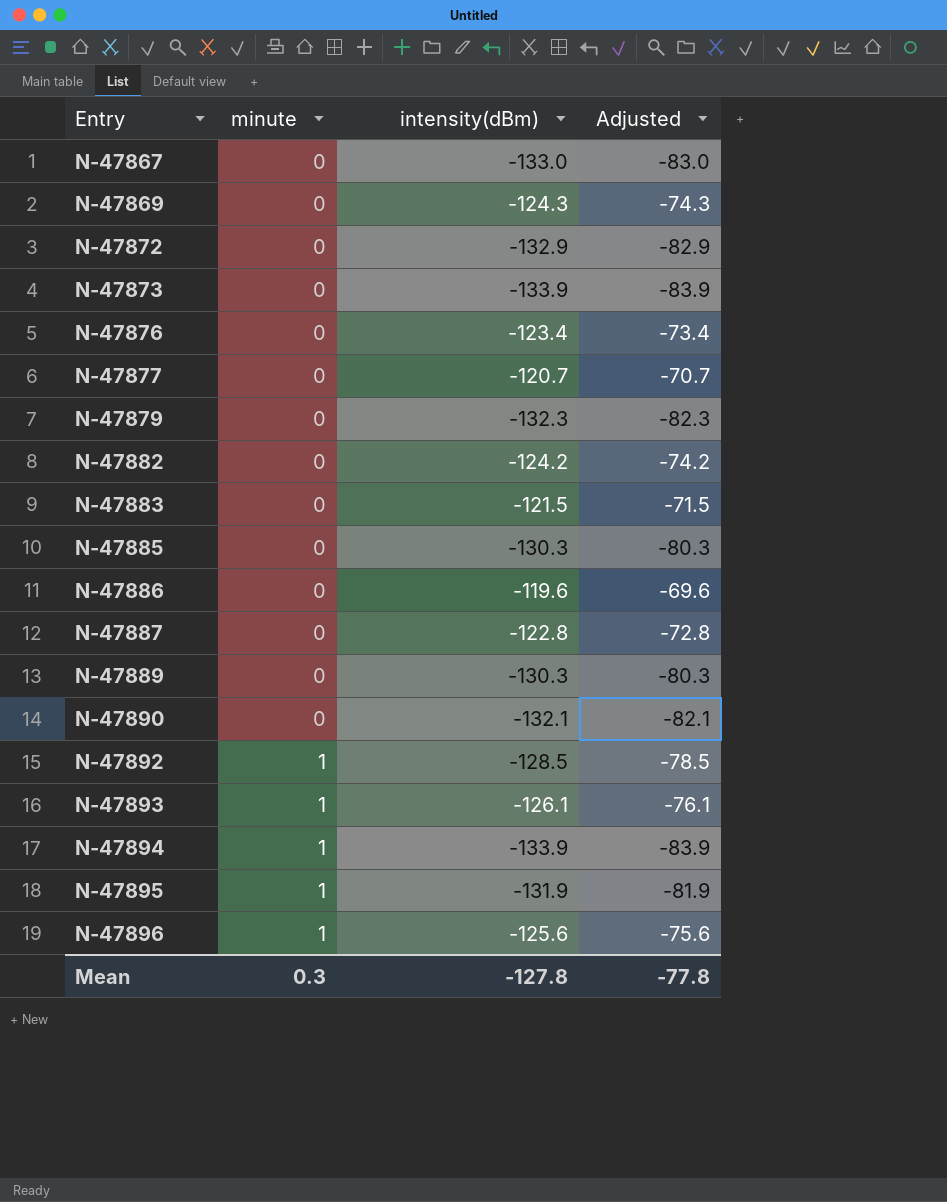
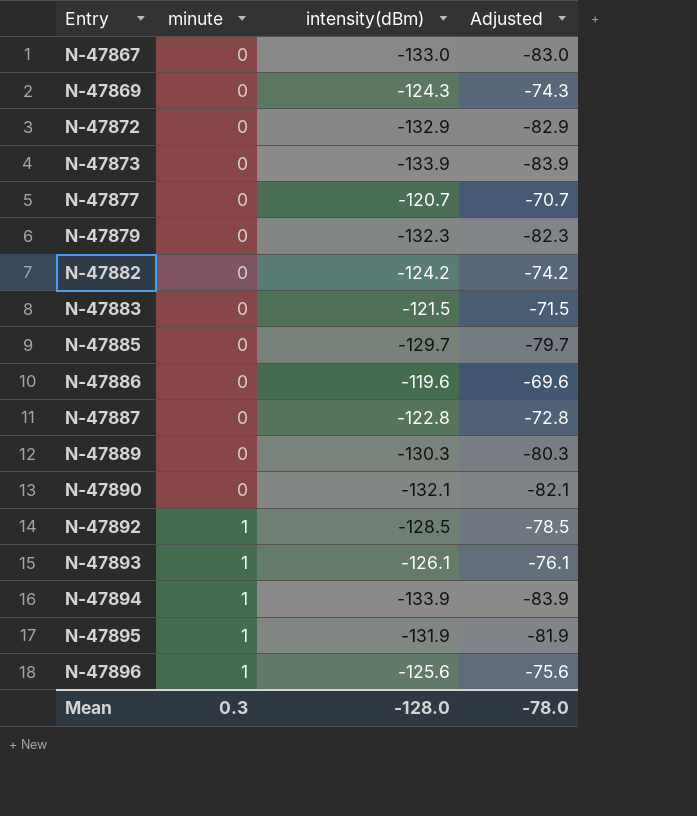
row N-47876: 0 | -123.4 | -73.4 -> none
N-47885 | intensity(dBm): -130.3 -> -129.7
N-47885 | Adjusted: -80.3 -> -79.7
Mean | intensity(dBm): -127.8 -> -128.0
Mean | Adjusted: -77.8 -> -78.0

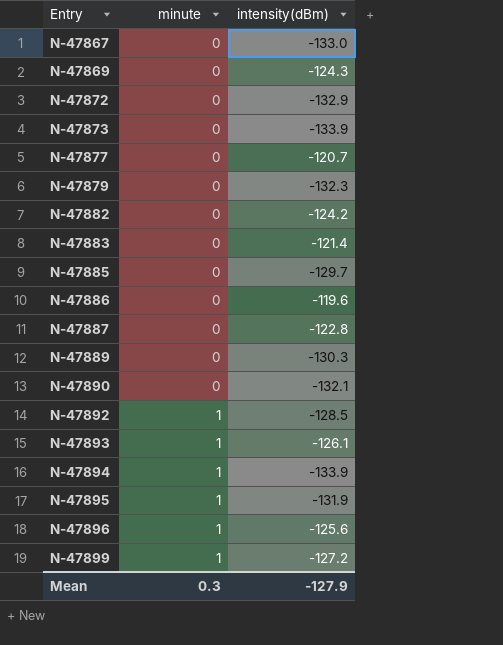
column Adjusted | formula: [intensity(dBm)] + 50 -> none
N-47883 | intensity(dBm): -121.5 -> -121.4
row N-47899: none -> 1 | -127.2
Mean | intensity(dBm): -128.0 -> -127.9

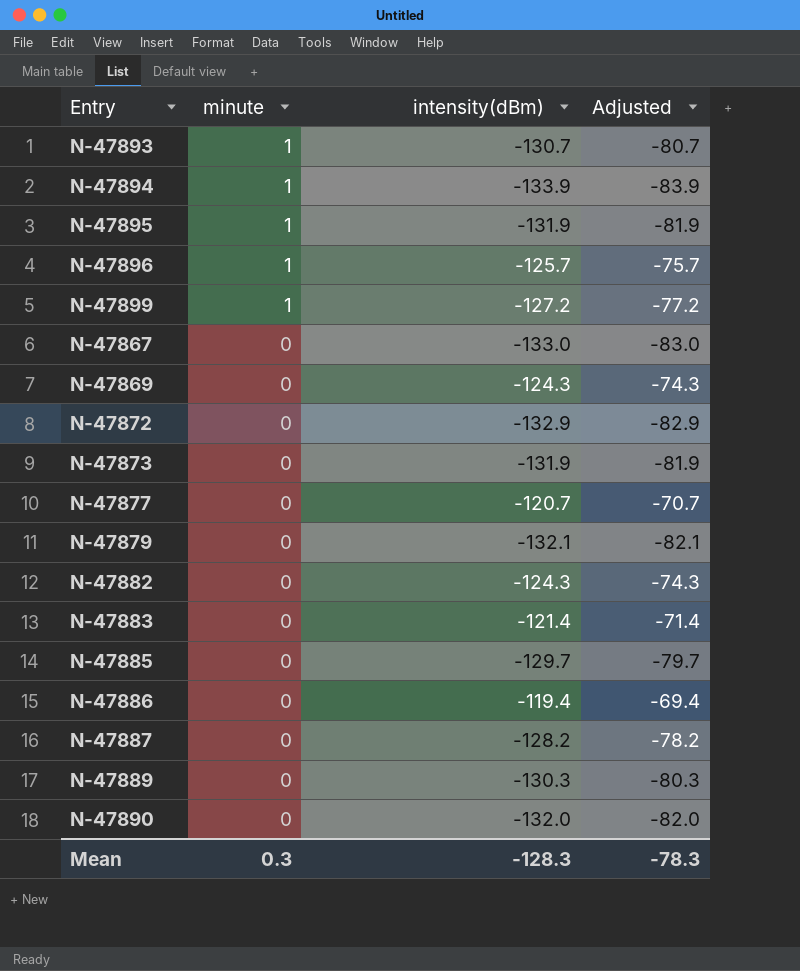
row order: Entry ascending -> minute descending
column Adjusted | formula: none -> [intensity(dBm)] + 50
row N-47892: 1 | -128.5 -> none
N-47893 | intensity(dBm): -126.1 -> -130.7
N-47896 | intensity(dBm): -125.6 -> -125.7
N-47873 | intensity(dBm): -133.9 -> -131.9
N-47879 | intensity(dBm): -132.3 -> -132.1
N-47882 | intensity(dBm): -124.2 -> -124.3
N-47886 | intensity(dBm): -119.6 -> -119.4
N-47887 | intensity(dBm): -122.8 -> -128.2
N-47890 | intensity(dBm): -132.1 -> -132.0
Mean | intensity(dBm): -127.9 -> -128.3

